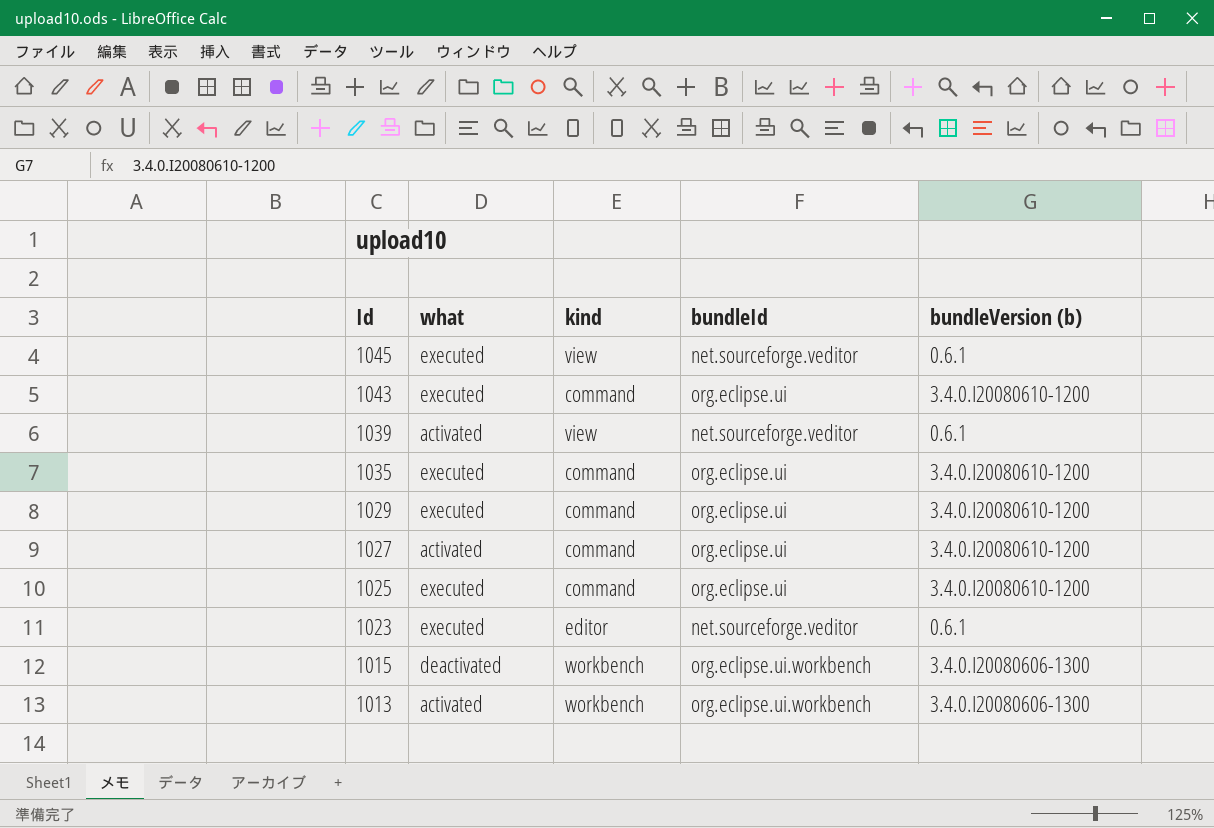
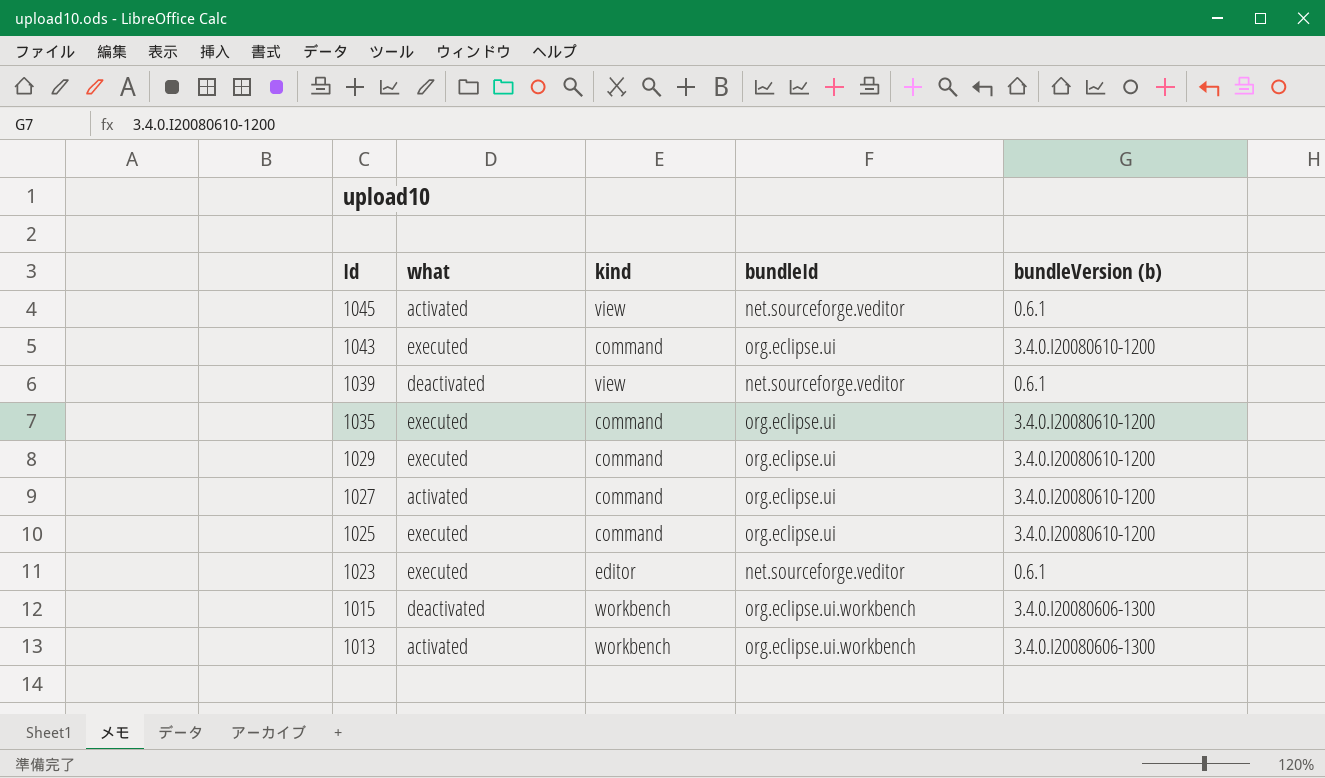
1045 | what: executed -> activated
1039 | what: activated -> deactivated

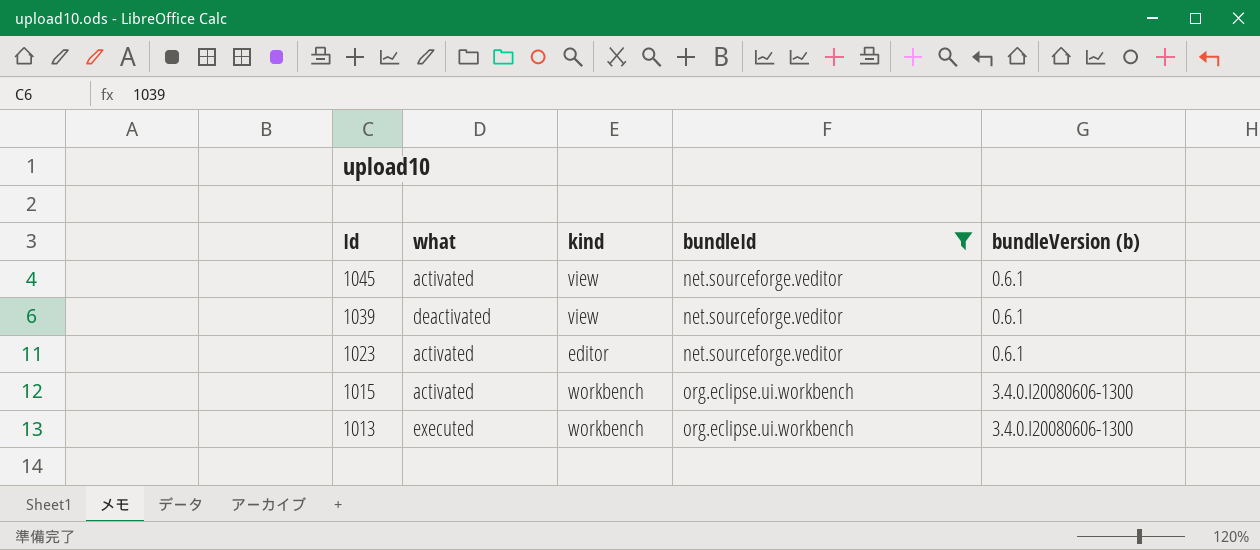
filter: none -> bundleId != org.eclipse.ui
1023 | what: executed -> activated
1015 | what: deactivated -> activated
1013 | what: activated -> executed

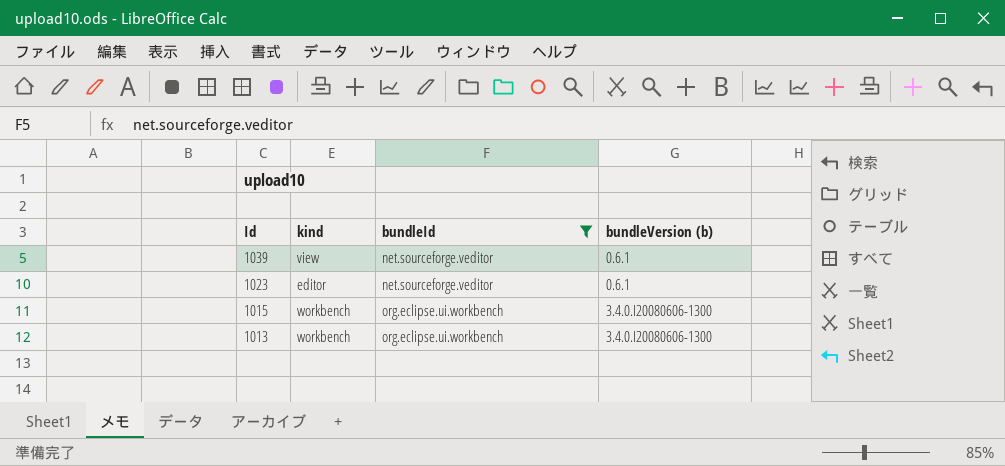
column what | position: 2 -> none
row 1045: activated | view | net.sourceforge.veditor | 0.6.1 -> none

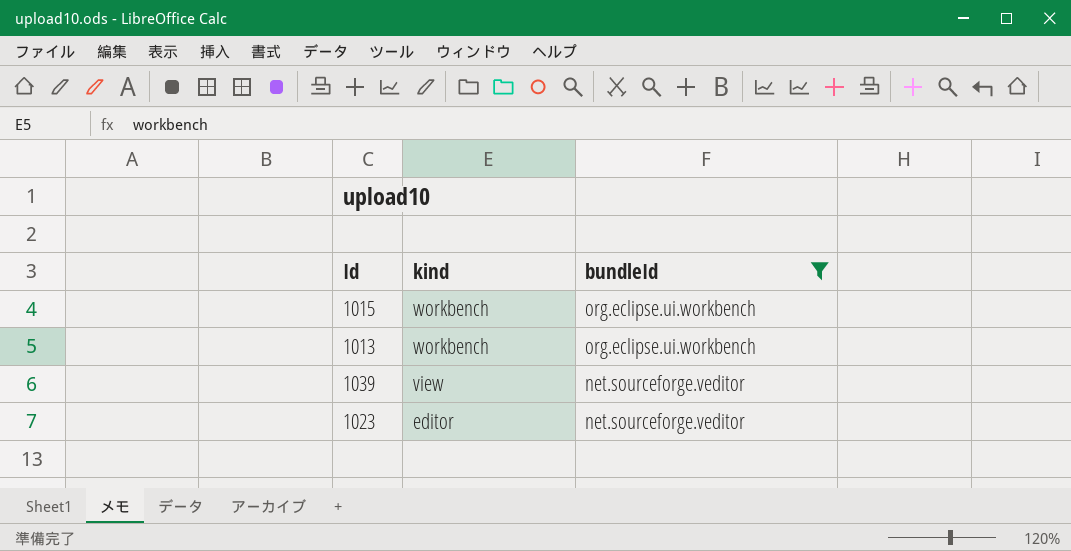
row order: Id descending -> kind descending
column bundleVersion (b) | position: 4 -> none

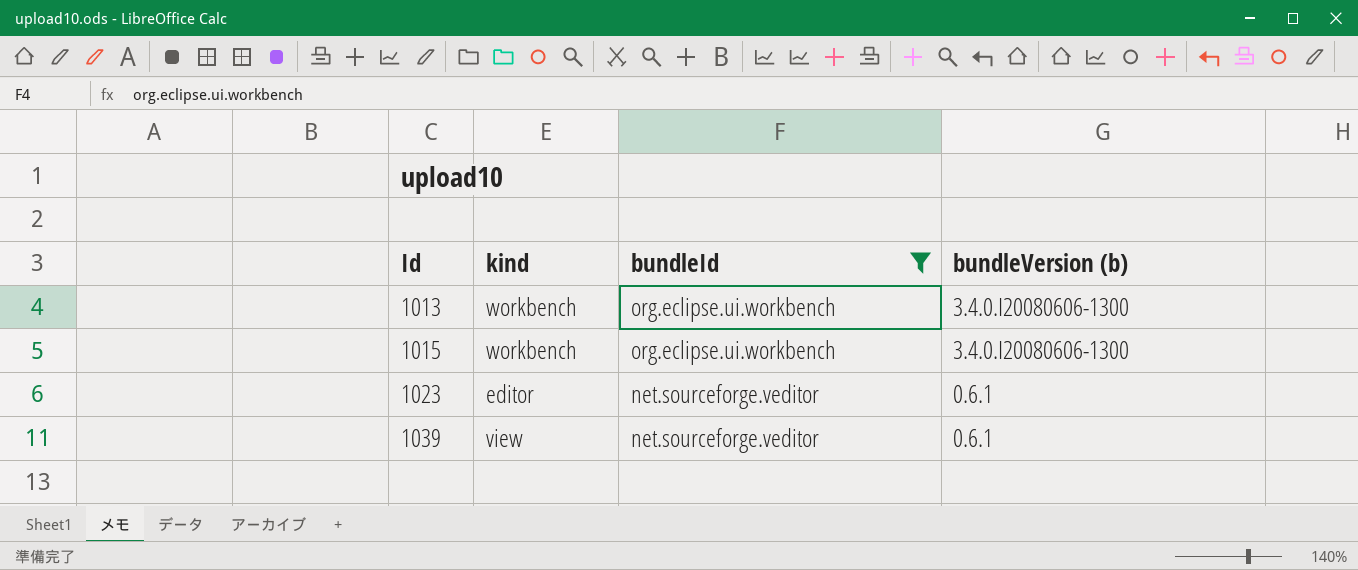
row order: kind descending -> Id ascending
column bundleVersion (b) | position: none -> 4

